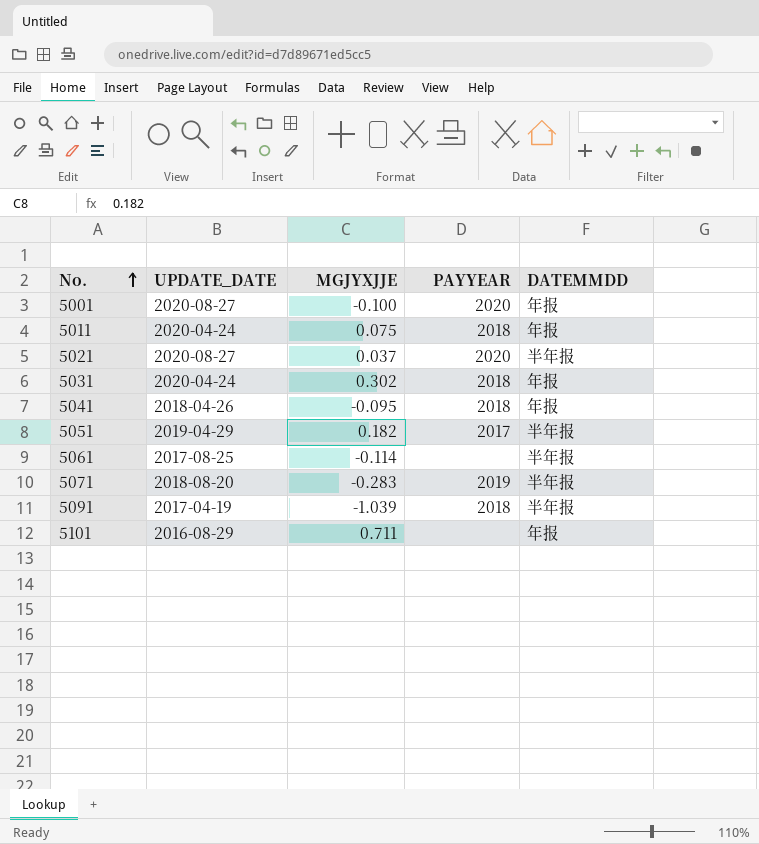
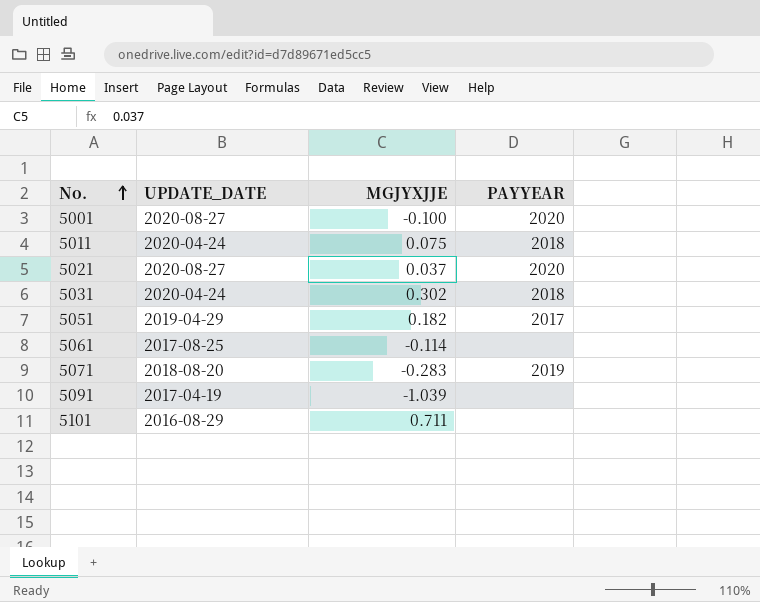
column DATEMMDD | position: 5 -> none
row 5041: 2018-04-26 | -0.095 | 2018 | 年报 -> none
5091 | PAYYEAR: 2018 -> none

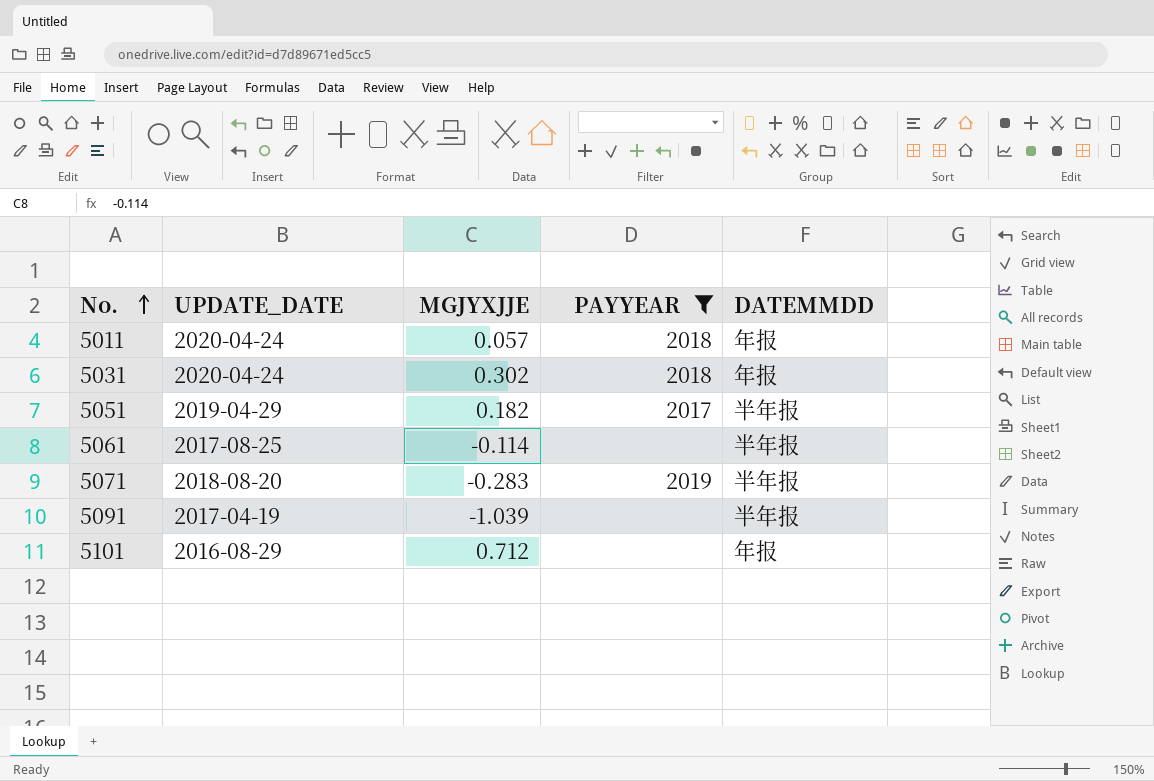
filter: none -> PAYYEAR != 2020
column DATEMMDD | position: none -> 5
5011 | MGJYXJJE: 0.075 -> 0.057
5101 | MGJYXJJE: 0.711 -> 0.712

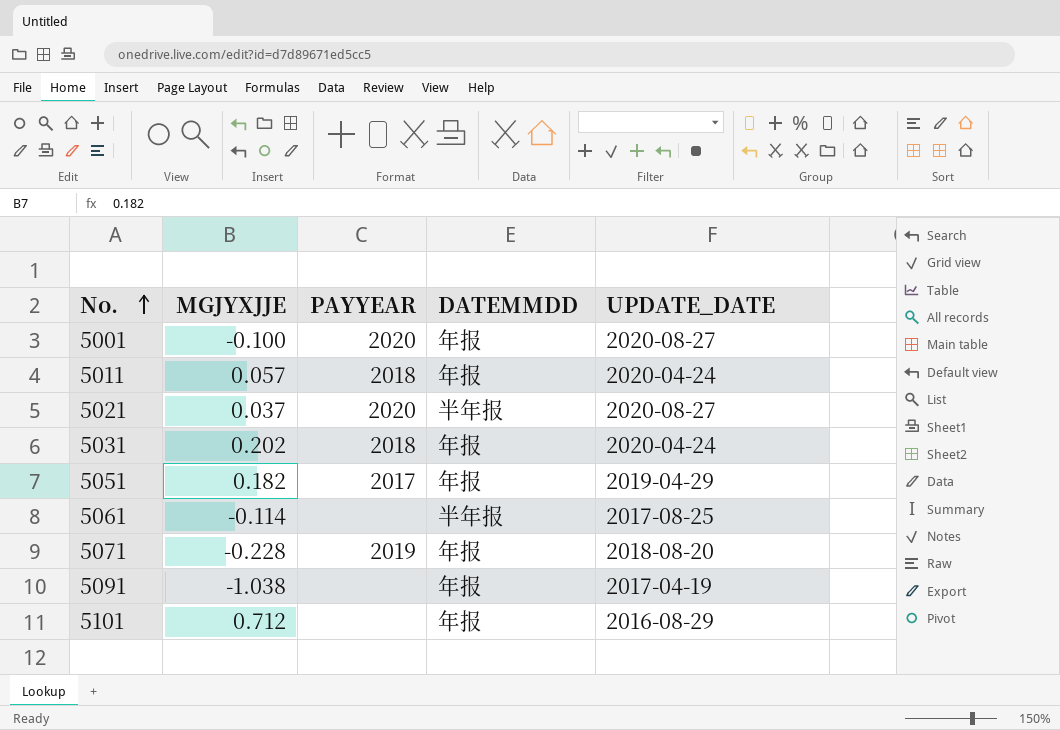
filter: PAYYEAR != 2020 -> none
column UPDATE_DATE | position: 2 -> 5
5031 | MGJYXJJE: 0.302 -> 0.202
5051 | DATEMMDD: 半年报 -> 年报
5071 | MGJYXJJE: -0.283 -> -0.228
5071 | DATEMMDD: 半年报 -> 年报
5091 | MGJYXJJE: -1.039 -> -1.038
5091 | DATEMMDD: 半年报 -> 年报

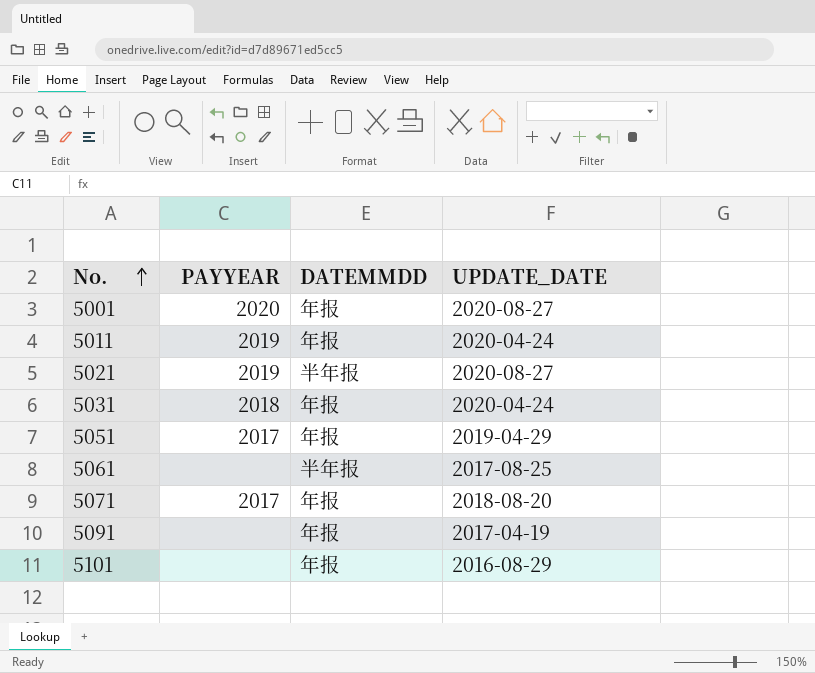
column MGJYXJJE | position: 2 -> none
5011 | PAYYEAR: 2018 -> 2019
5021 | PAYYEAR: 2020 -> 2019
5071 | PAYYEAR: 2019 -> 2017

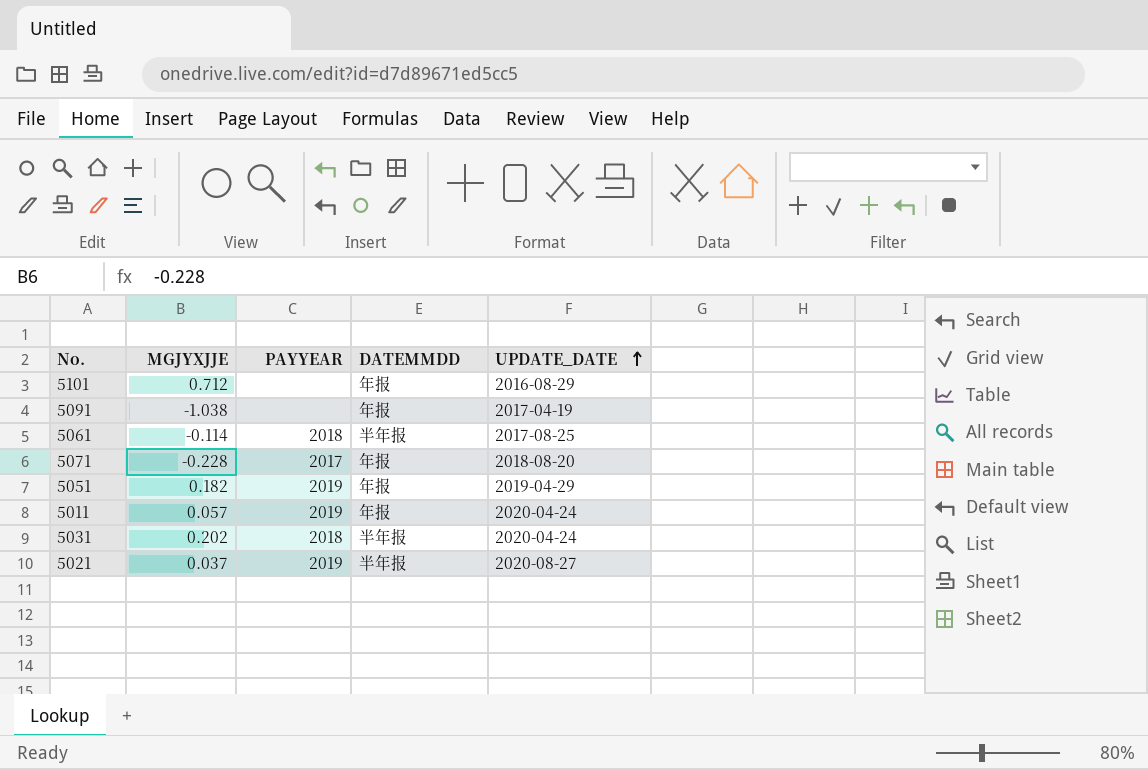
row order: No. ascending -> UPDATE_DATE ascending
column MGJYXJJE | position: none -> 2
row 5001: 2020 | 年报 | 2020-08-27 -> none
5061 | PAYYEAR: none -> 2018
5051 | PAYYEAR: 2017 -> 2019
5031 | DATEMMDD: 年报 -> 半年报

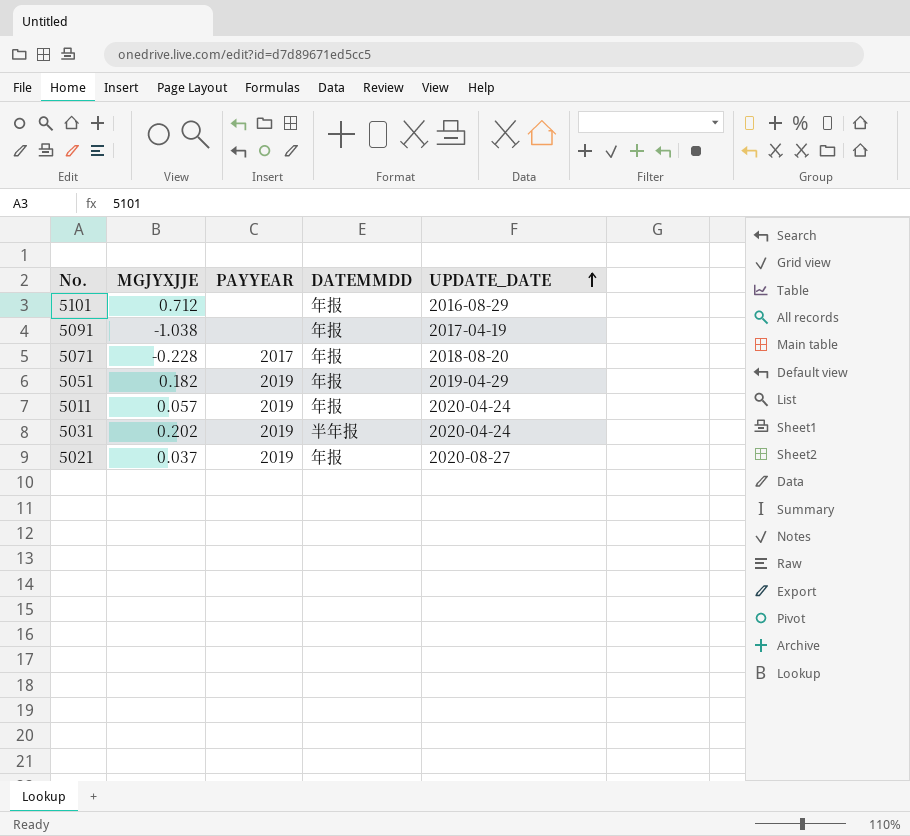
row 5061: -0.114 | 2018 | 半年报 | 2017-08-25 -> none
5031 | PAYYEAR: 2018 -> 2019
5021 | DATEMMDD: 半年报 -> 年报

